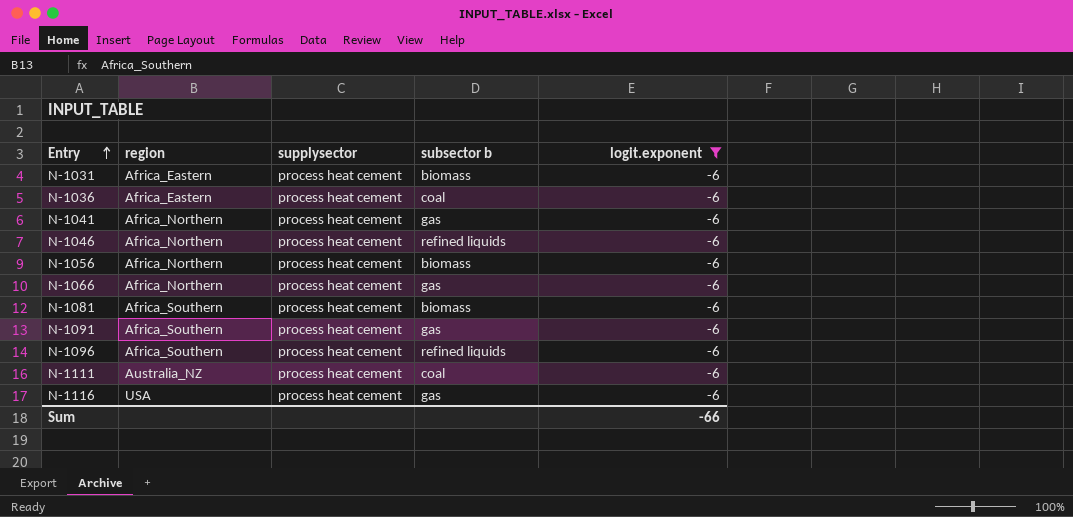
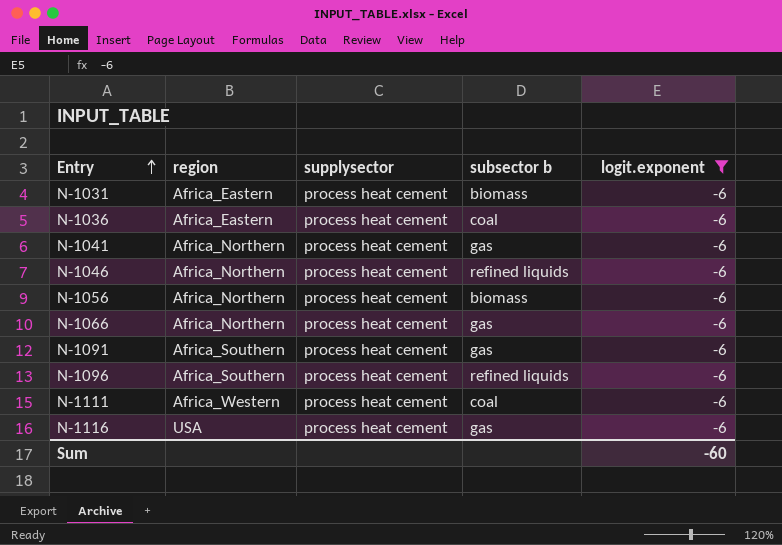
row N-1081: Africa_Southern | process heat cement | biomass | -6 -> none
N-1111 | region: Australia_NZ -> Africa_Western
Sum | logit.exponent: -66 -> -60

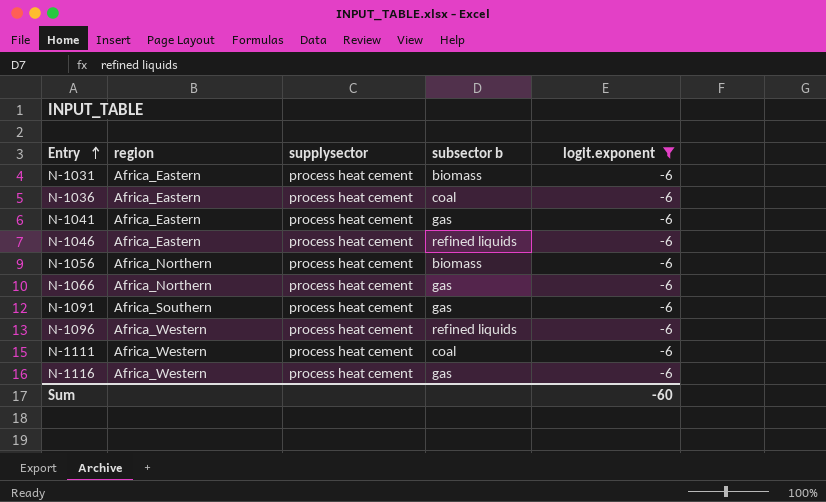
N-1041 | region: Africa_Northern -> Africa_Eastern
N-1046 | region: Africa_Northern -> Africa_Eastern
N-1096 | region: Africa_Southern -> Africa_Western
N-1116 | region: USA -> Africa_Western

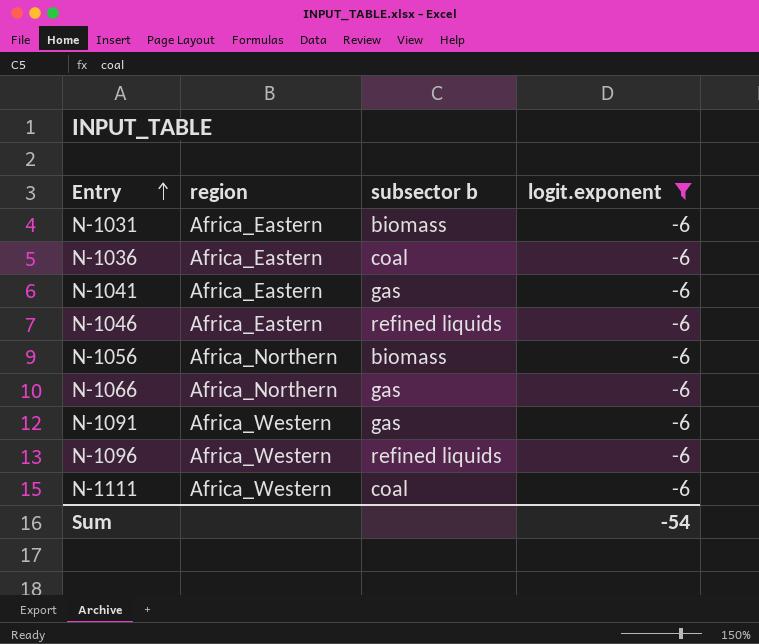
column supplysector | position: 3 -> none
row N-1116: Africa_Western | process heat cement | gas | -6 -> none
N-1091 | region: Africa_Southern -> Africa_Western
Sum | logit.exponent: -60 -> -54

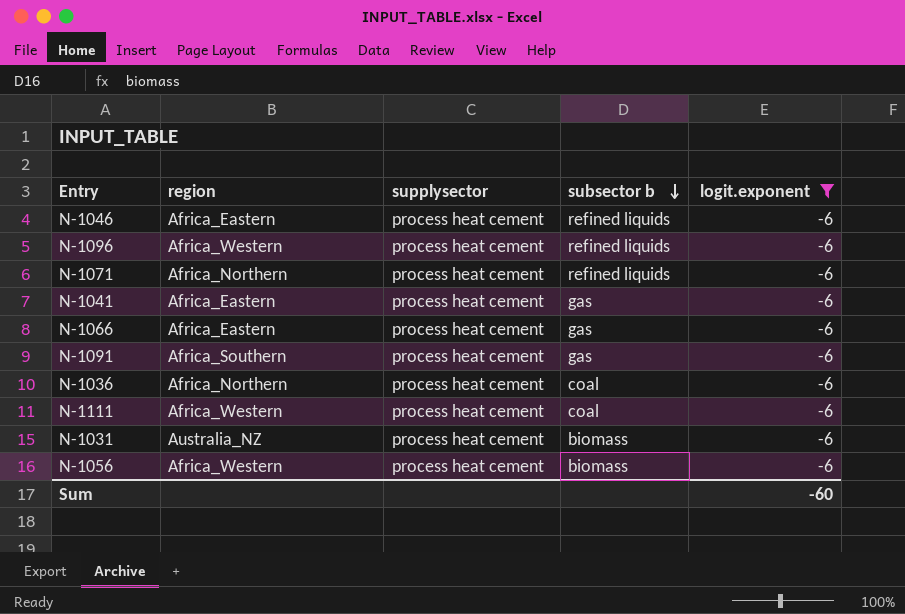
row order: Entry ascending -> subsector b descending
column supplysector | position: none -> 3
row N-1071: none -> Africa_Northern | process heat cement | refined liquids | -6
N-1066 | region: Africa_Northern -> Africa_Eastern
N-1091 | region: Africa_Western -> Africa_Southern
N-1036 | region: Africa_Eastern -> Africa_Northern
N-1031 | region: Africa_Eastern -> Australia_NZ
N-1056 | region: Africa_Northern -> Africa_Western
Sum | logit.exponent: -54 -> -60

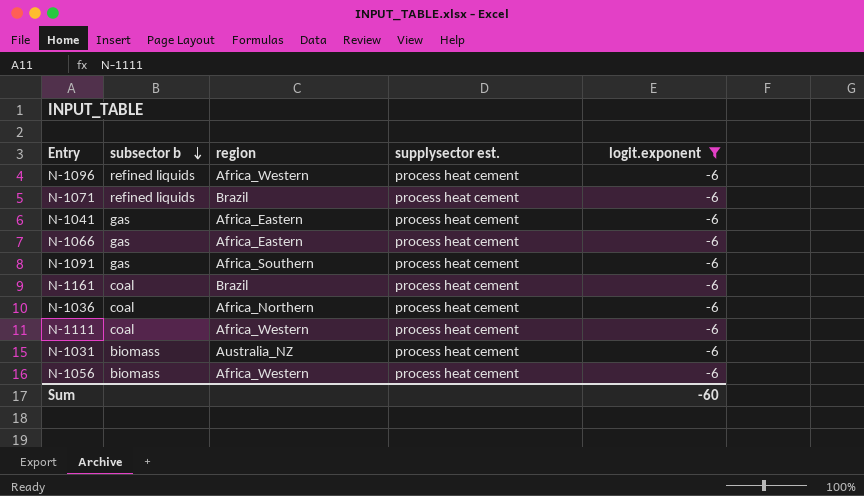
column subsector b | position: 4 -> 2
column name: supplysector -> supplysector est.
row N-1046: Africa_Eastern | process heat cement | refined liquids | -6 -> none
N-1071 | region: Africa_Northern -> Brazil
row N-1161: none -> coal | Brazil | process heat cement | -6

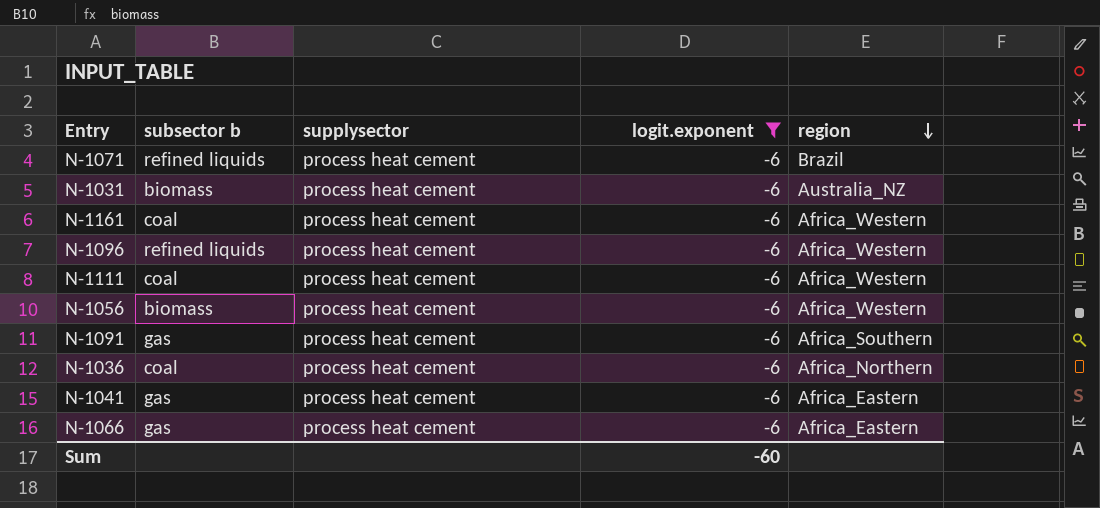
row order: subsector b descending -> region descending
column name: supplysector est. -> supplysector
column region | position: 3 -> 5
N-1161 | region: Brazil -> Africa_Western

